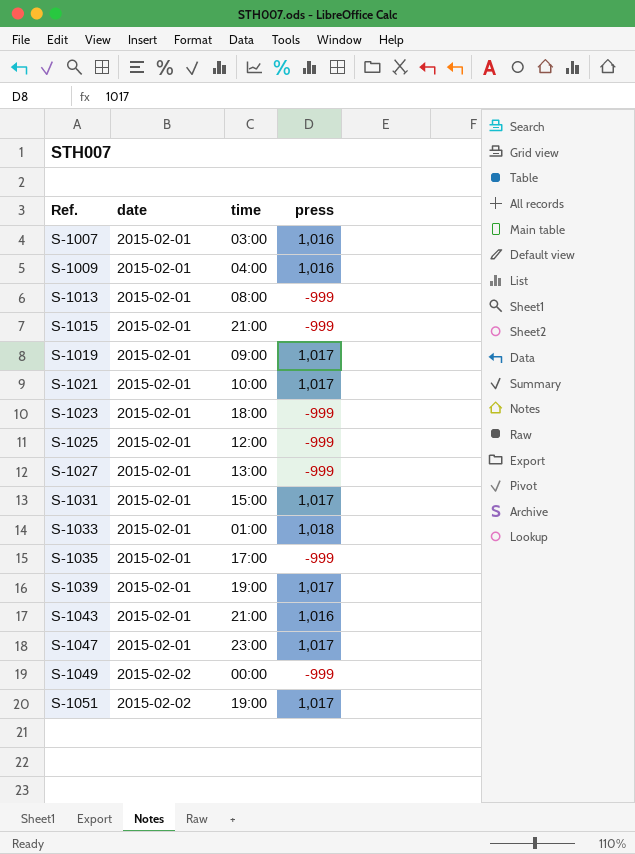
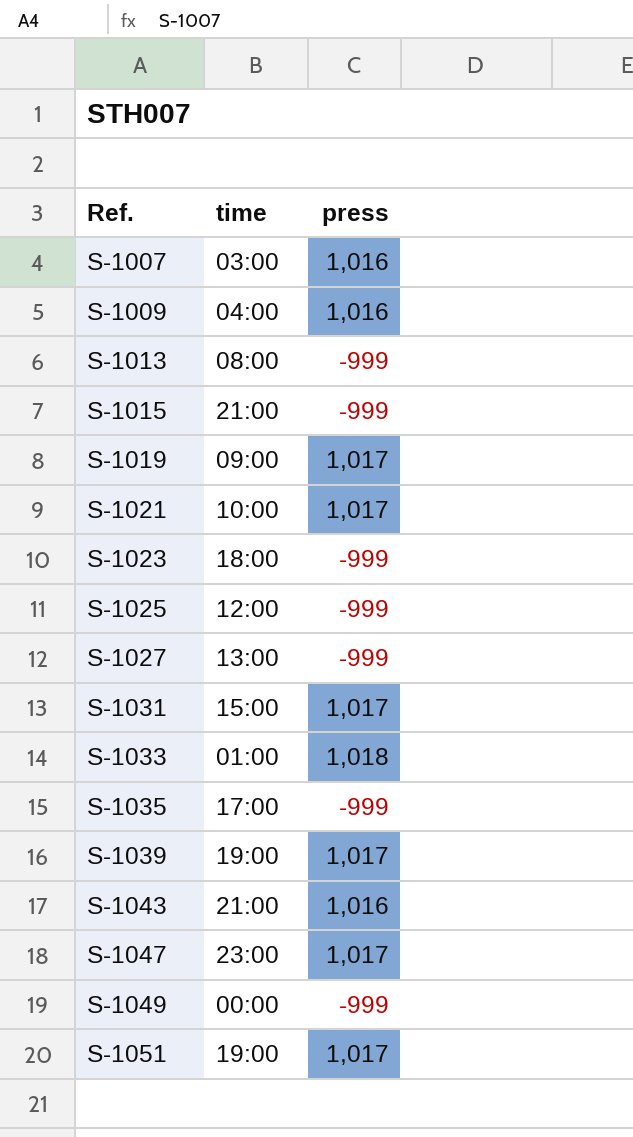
column date | position: 2 -> none

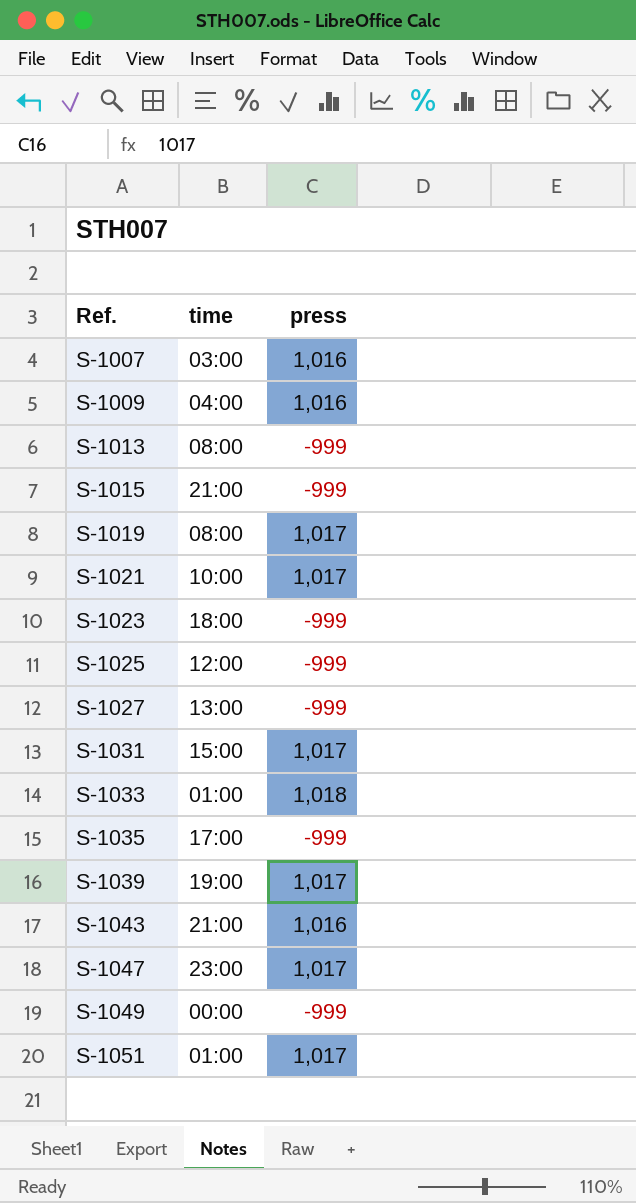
S-1019 | time: 09:00 -> 08:00
S-1051 | time: 19:00 -> 01:00

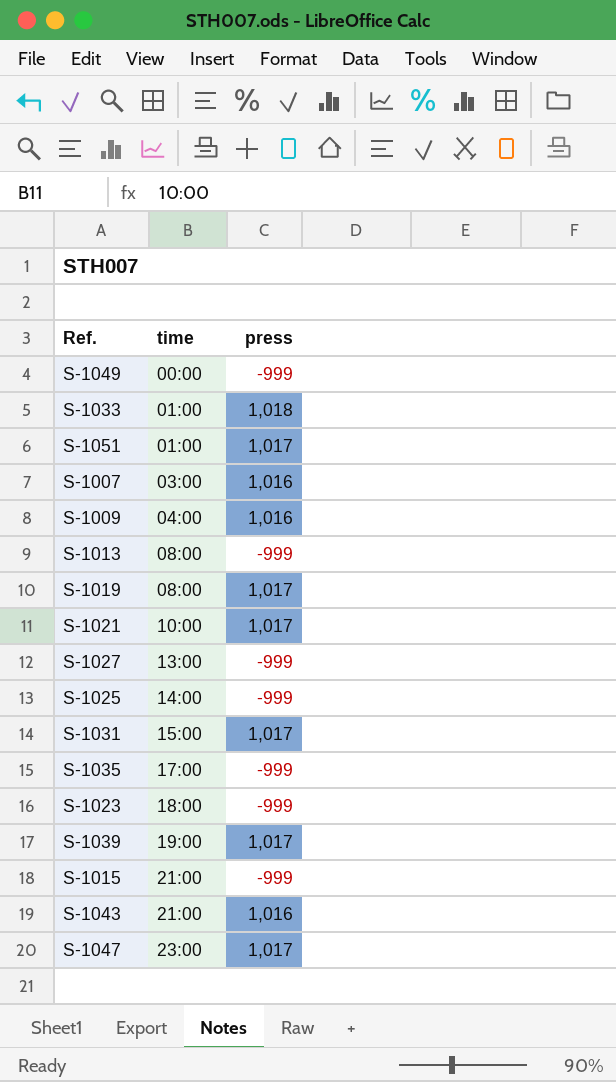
row order: Ref. ascending -> time ascending
S-1025 | time: 12:00 -> 14:00

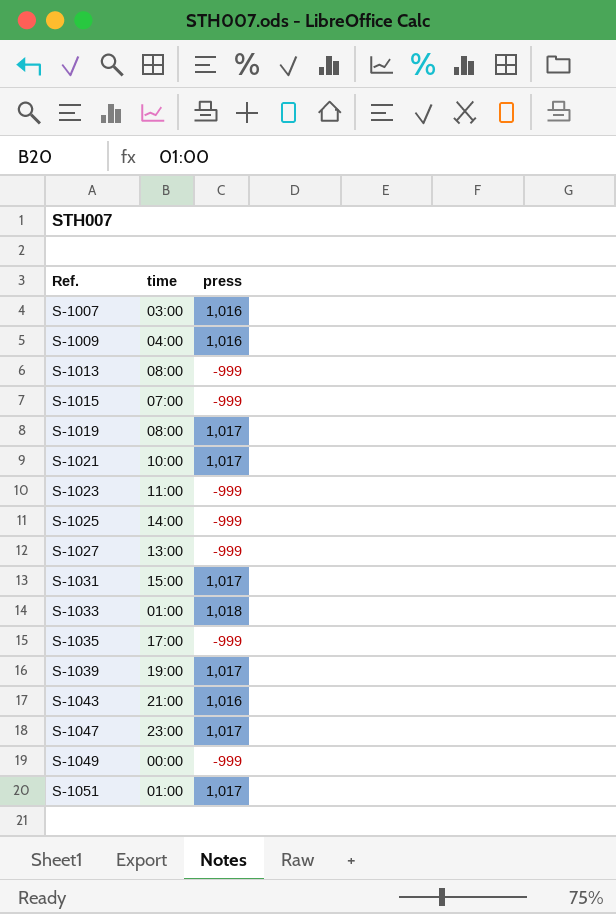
row order: time ascending -> Ref. ascending
S-1015 | time: 21:00 -> 07:00
S-1023 | time: 18:00 -> 11:00

